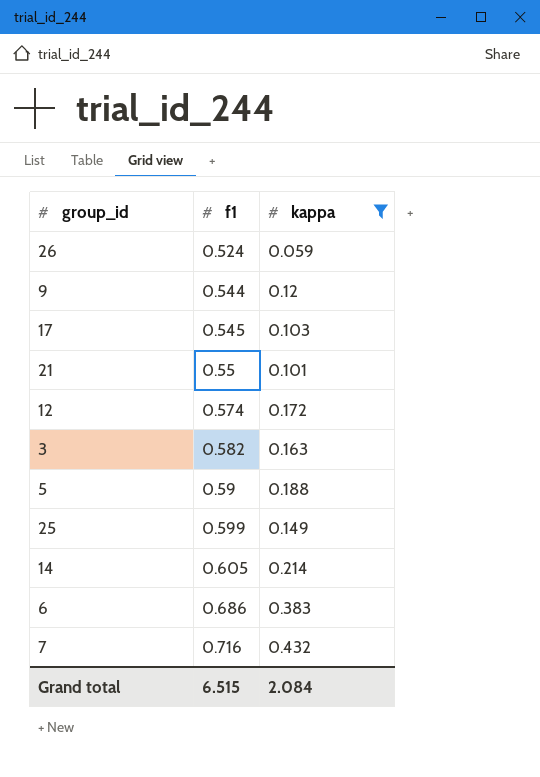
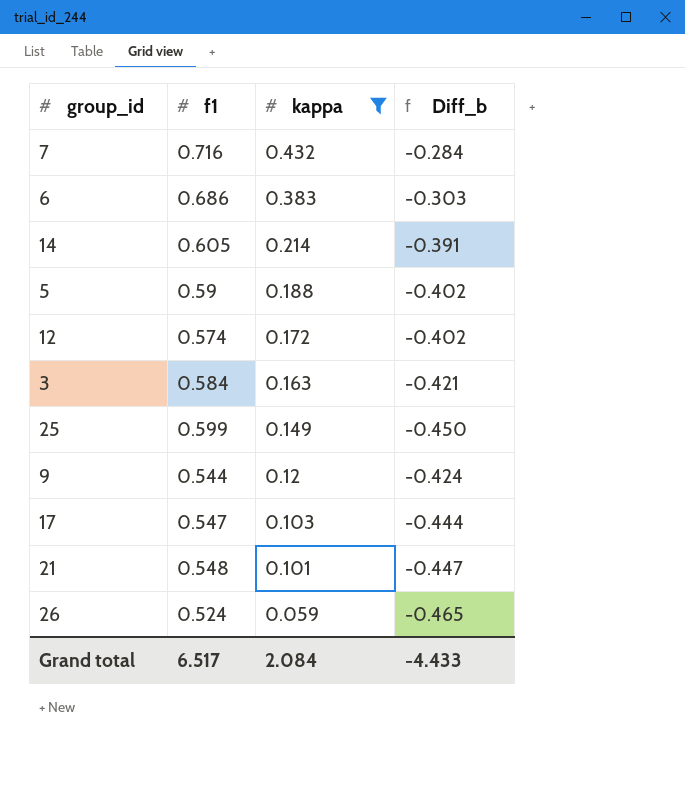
row order: f1 ascending -> kappa descending
column Diff_b | formula: none -> [kappa] - [f1]
3 | f1: 0.582 -> 0.584
17 | f1: 0.545 -> 0.547
21 | f1: 0.55 -> 0.548
Grand total | f1: 6.515 -> 6.517

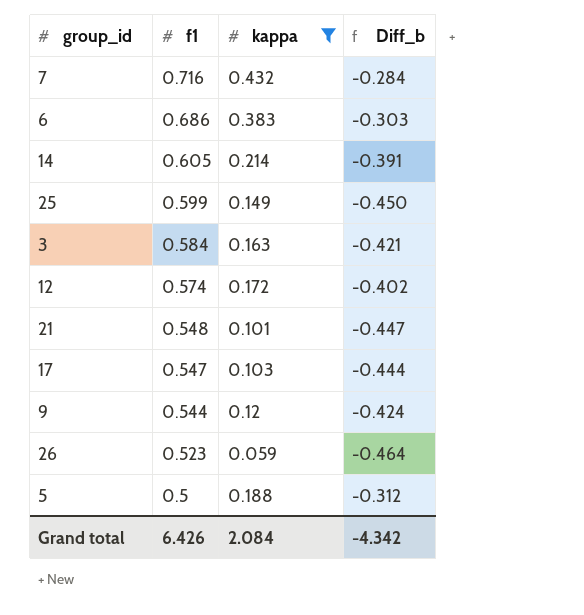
row order: kappa descending -> f1 descending
26 | f1: 0.524 -> 0.523
26 | Diff_b: -0.465 -> -0.464
5 | f1: 0.59 -> 0.5
5 | Diff_b: -0.402 -> -0.312
Grand total | f1: 6.517 -> 6.426
Grand total | Diff_b: -4.433 -> -4.342

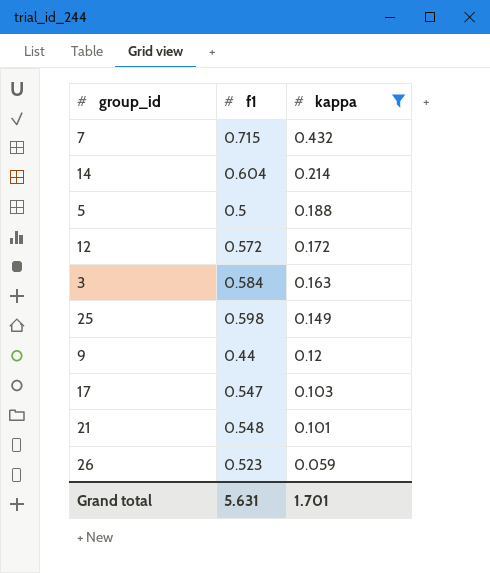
row order: f1 descending -> kappa descending
column Diff_b | formula: [kappa] - [f1] -> none
row 6: 0.686 | 0.383 | -0.303 -> none
7 | f1: 0.716 -> 0.715
14 | f1: 0.605 -> 0.604
12 | f1: 0.574 -> 0.572
25 | f1: 0.599 -> 0.598
9 | f1: 0.544 -> 0.44
Grand total | f1: 6.426 -> 5.631
Grand total | kappa: 2.084 -> 1.701

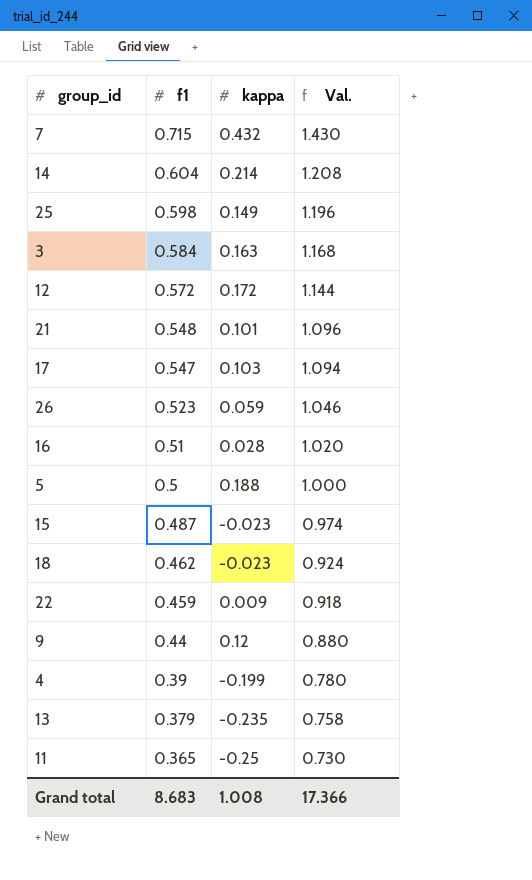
filter: kappa >= 0.059 -> none
row order: kappa descending -> f1 descending
column Val. | formula: none -> [f1] * 2
Grand total | f1: 5.631 -> 8.683
Grand total | kappa: 1.701 -> 1.008

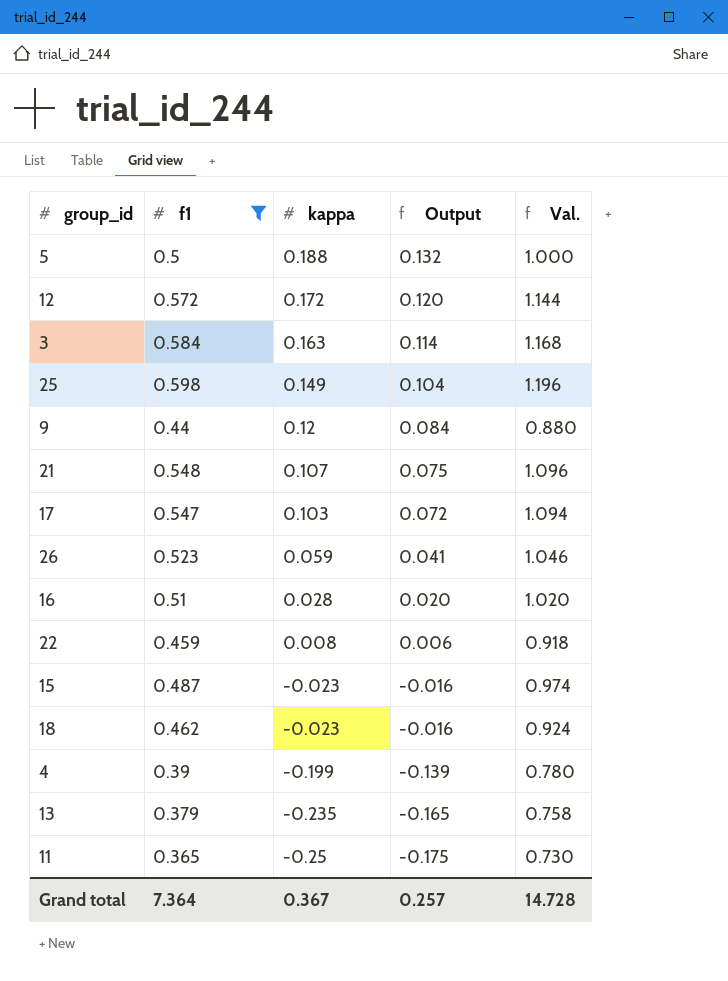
filter: none -> f1 <= 0.598
row order: f1 descending -> kappa descending
column Output | formula: none -> [kappa] * 0.7
21 | kappa: 0.101 -> 0.107
22 | kappa: 0.009 -> 0.008
Grand total | f1: 8.683 -> 7.364
Grand total | kappa: 1.008 -> 0.367
Grand total | Val.: 17.366 -> 14.728

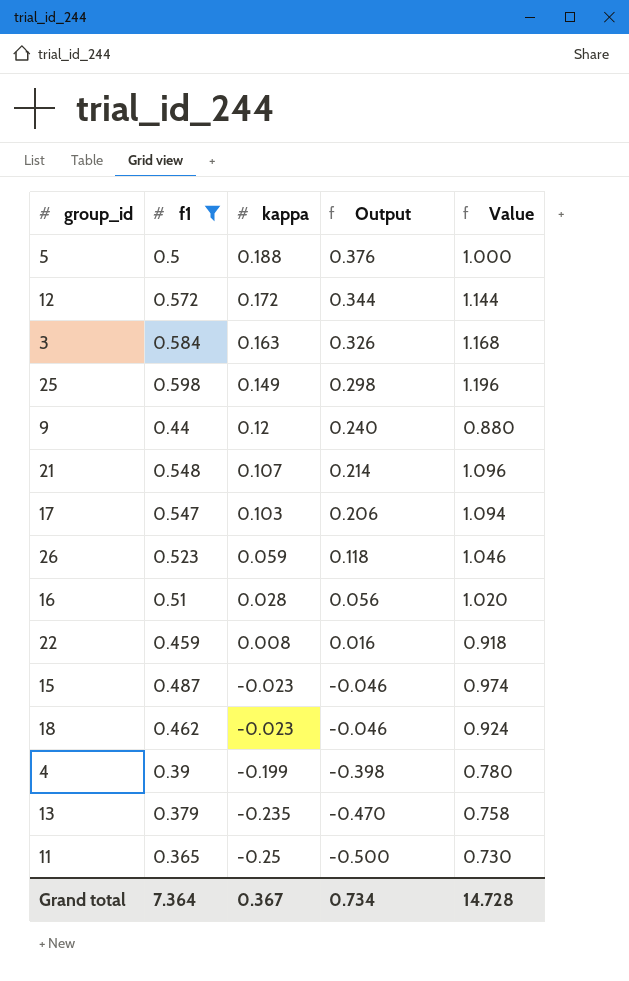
column Output | formula: [kappa] * 0.7 -> [kappa] * 2
column name: Val. -> Value
Grand total | Output: 0.257 -> 0.734

